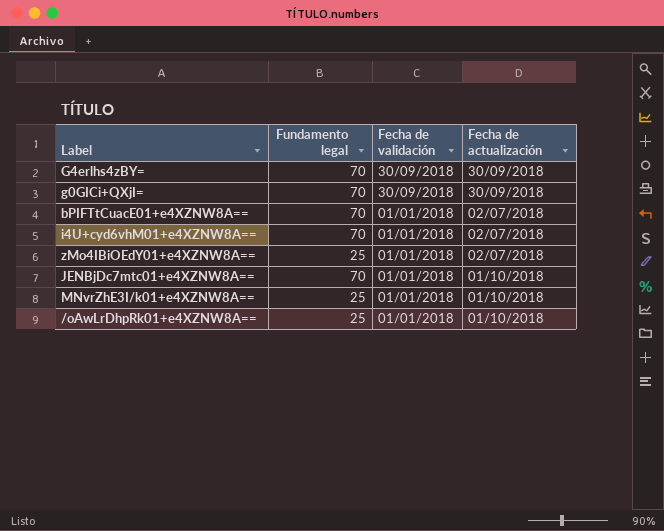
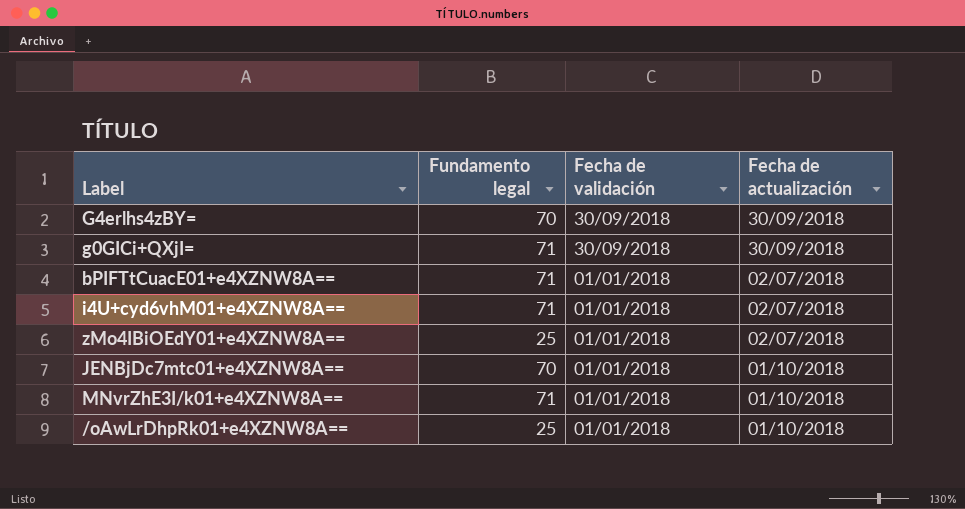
g0GICi+QXjI= | Fundamento legal: 70 -> 71
bPIFTtCuacE01+e4XZNW8A== | Fundamento legal: 70 -> 71
i4U+cyd6vhM01+e4XZNW8A== | Fundamento legal: 70 -> 71
MNvrZhE3I/k01+e4XZNW8A== | Fundamento legal: 25 -> 71

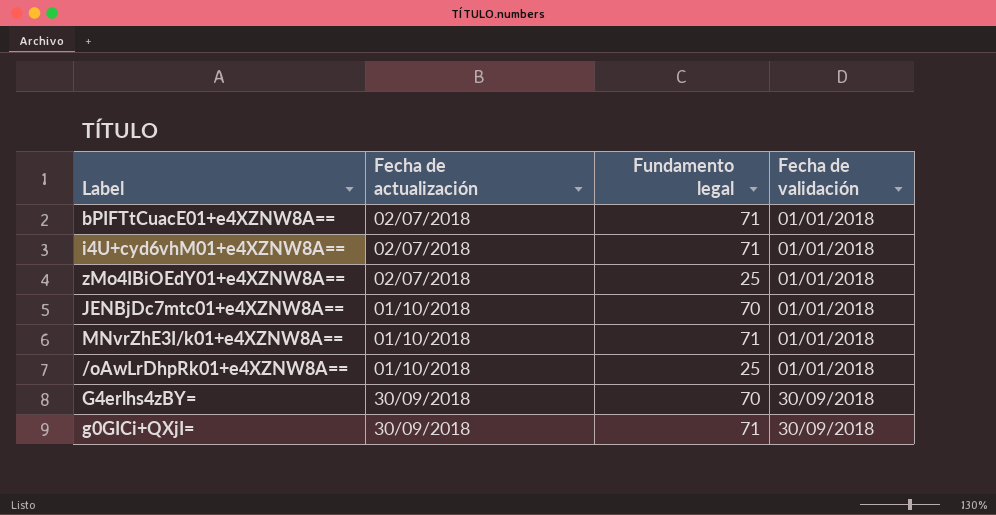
row order: Fecha de validación descending -> Fecha de validación ascending
column Fecha de actualización | position: 4 -> 2

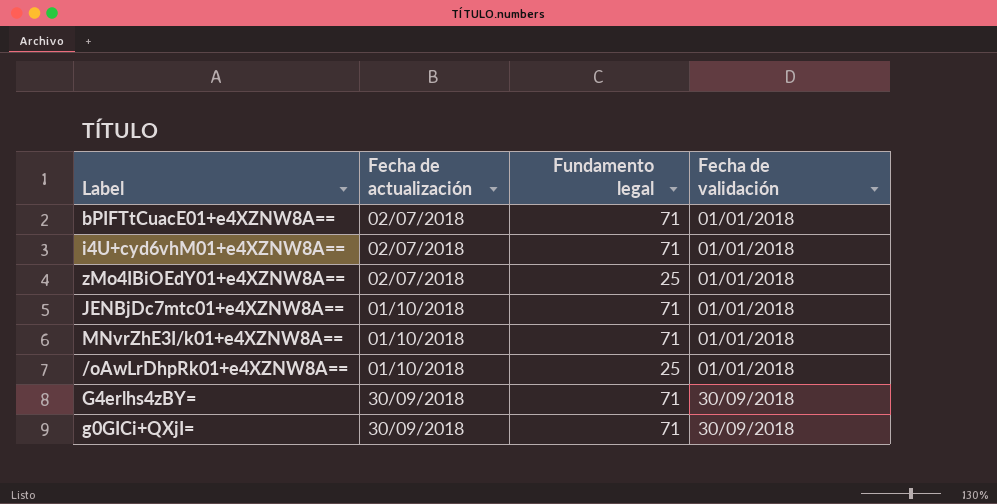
JENBjDc7mtc01+e4XZNW8A== | Fundamento legal: 70 -> 71
G4erlhs4zBY= | Fundamento legal: 70 -> 71

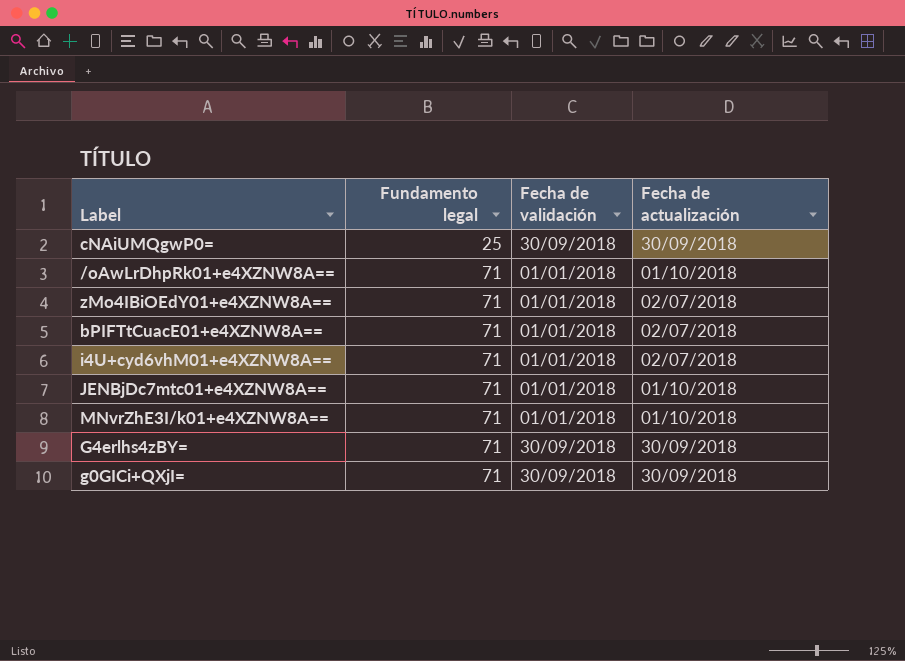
row order: Fecha de validación ascending -> Fundamento legal ascending
column Fecha de actualización | position: 2 -> 4
row cNAiUMQgwP0=: none -> 25 | 30/09/2018 | 30/09/2018
/oAwLrDhpRk01+e4XZNW8A== | Fundamento legal: 25 -> 71
zMo4IBiOEdY01+e4XZNW8A== | Fundamento legal: 25 -> 71

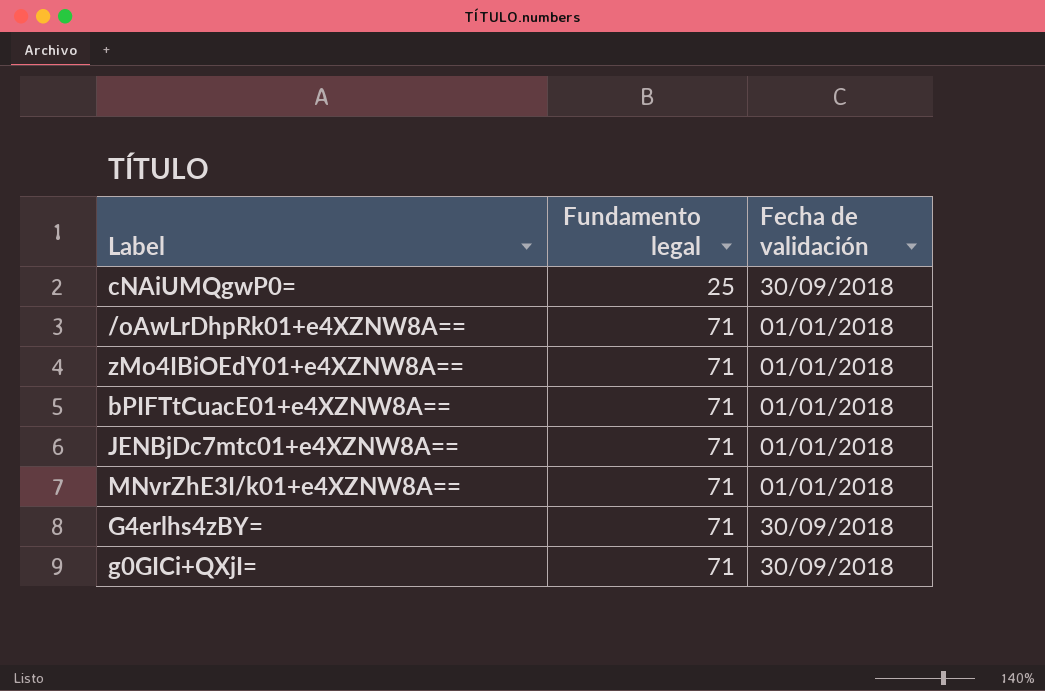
column Fecha de actualización | position: 4 -> none
row i4U+cyd6vhM01+e4XZNW8A==: 71 | 01/01/2018 | 02/07/2018 -> none

